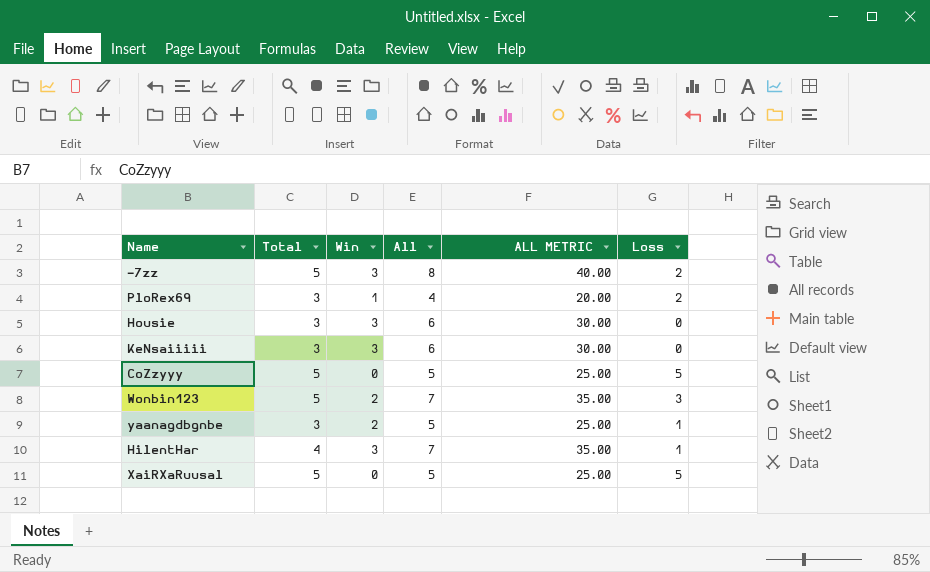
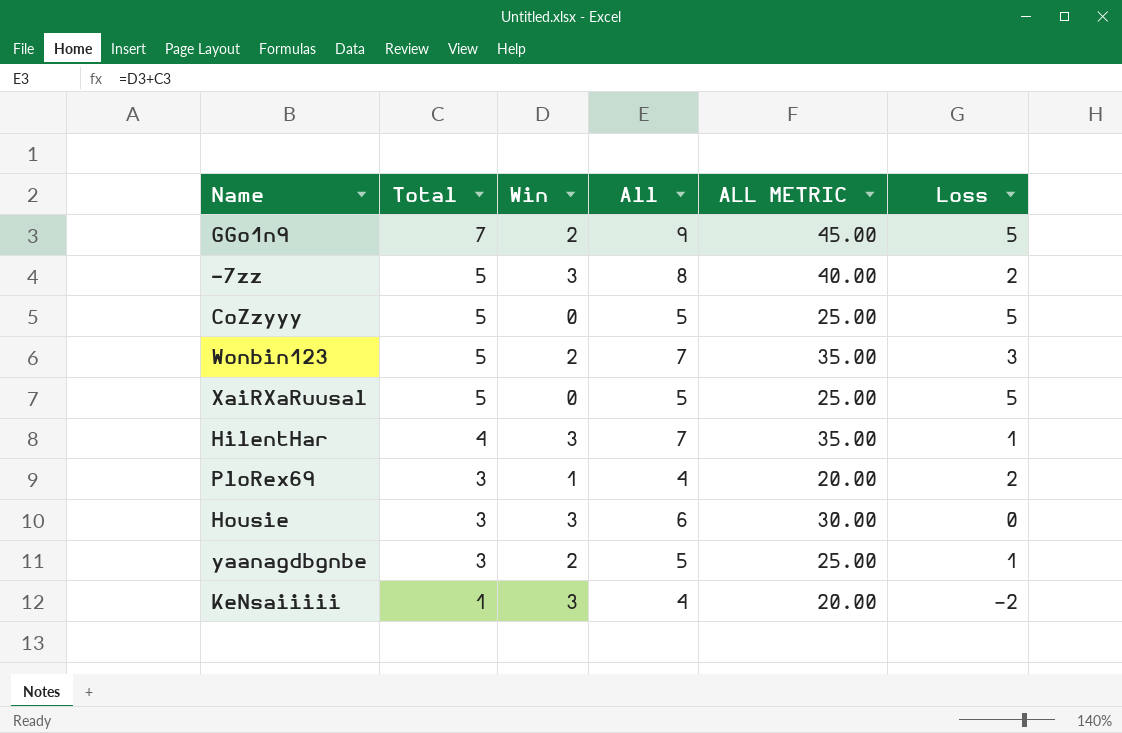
row order: none -> Total descending
row GGo1n9: none -> 7 | 2 | 9 | 45.00 | 5
KeNsaiiiii | Total: 3 -> 1
KeNsaiiiii | All: 6 -> 4
KeNsaiiiii | ALL METRIC: 30.00 -> 20.00
KeNsaiiiii | Loss: 0 -> -2

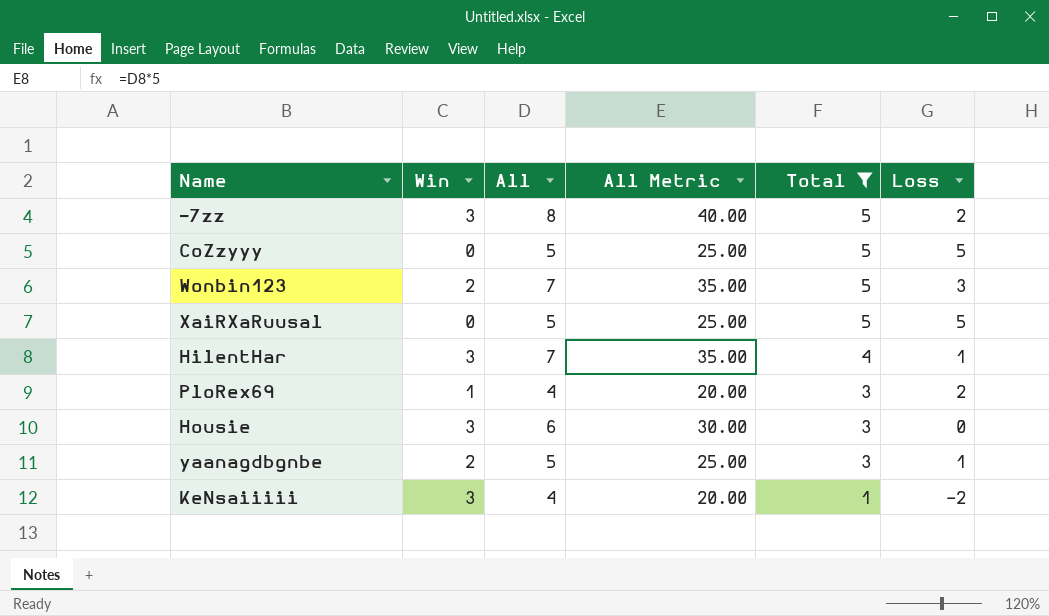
filter: none -> Total != 7
column name: ALL METRIC -> All Metric
column Total | position: 2 -> 5

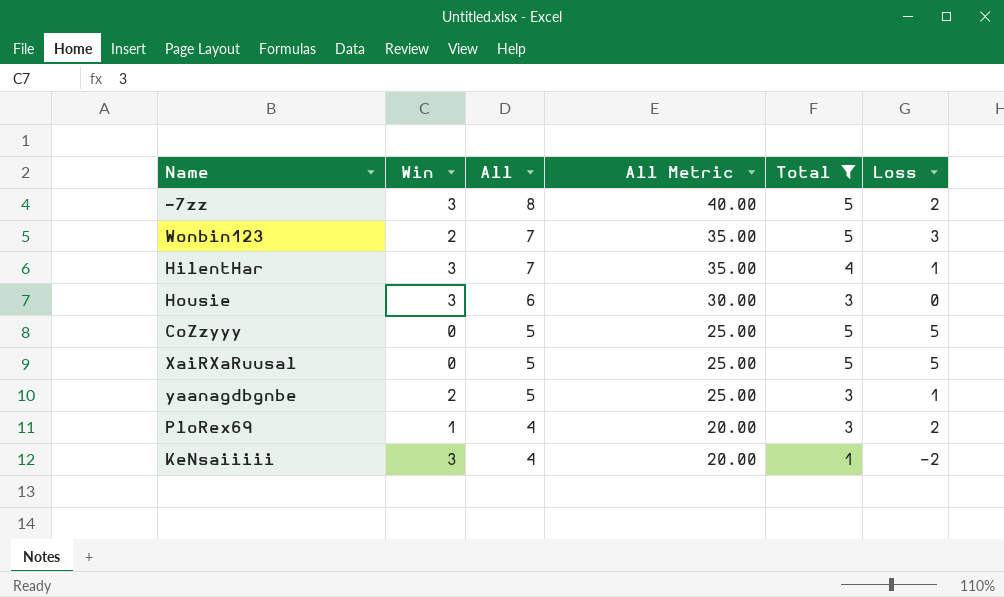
row order: Total descending -> All descending

